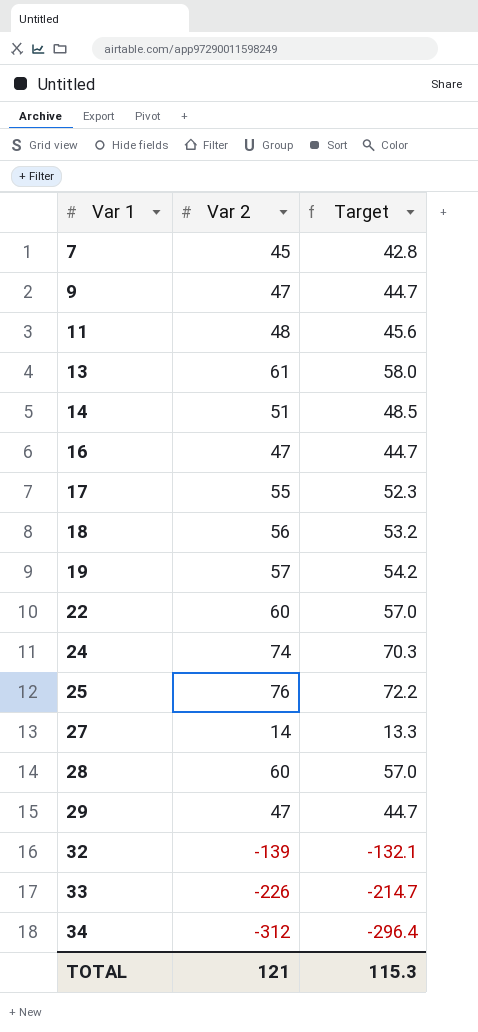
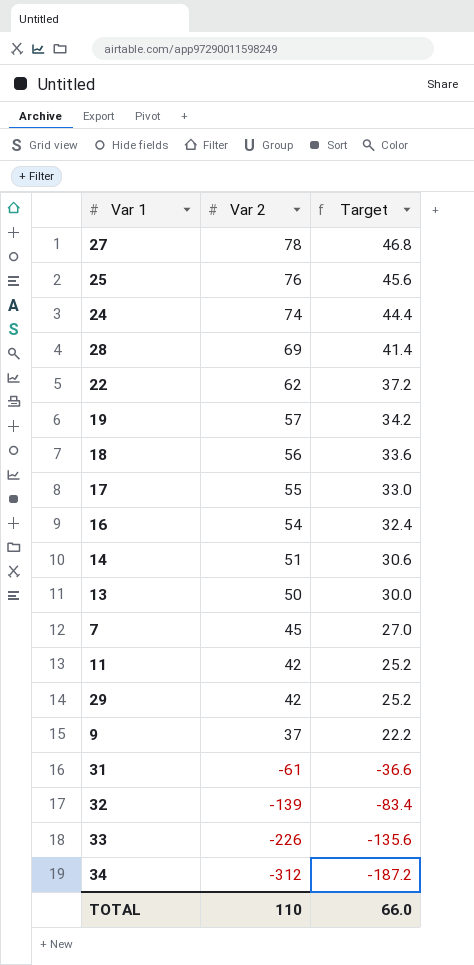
row order: Var 1 ascending -> Var 2 descending
column Target | formula: [Var 2] * 0.95 -> [Var 2] * 0.6
27 | Var 2: 14 -> 78
28 | Var 2: 60 -> 69
22 | Var 2: 60 -> 62
16 | Var 2: 47 -> 54
13 | Var 2: 61 -> 50
11 | Var 2: 48 -> 42
29 | Var 2: 47 -> 42
9 | Var 2: 47 -> 37
row 31: none -> -61 | -36.6
TOTAL | Var 2: 121 -> 110
TOTAL | Target: 115.3 -> 66.0

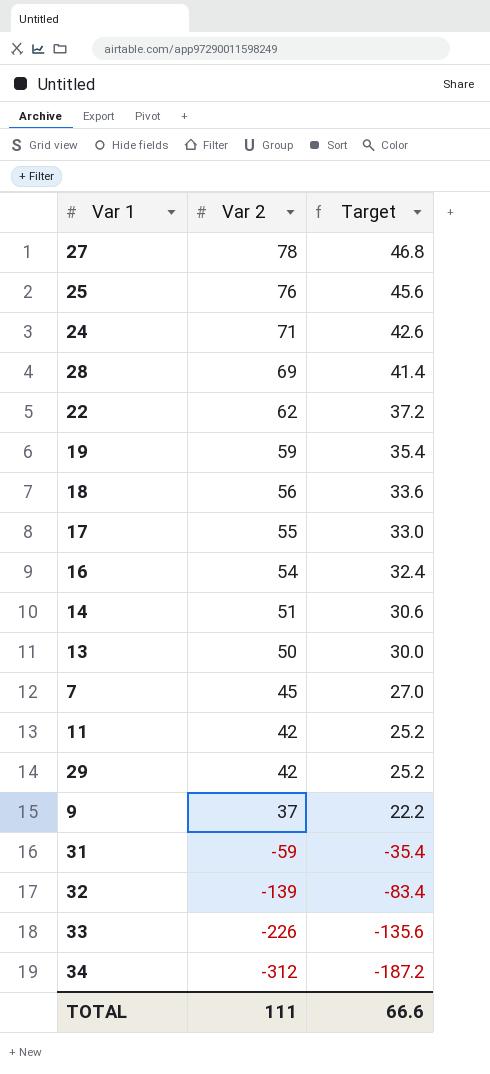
24 | Var 2: 74 -> 71
24 | Target: 44.4 -> 42.6
19 | Var 2: 57 -> 59
19 | Target: 34.2 -> 35.4
31 | Var 2: -61 -> -59
31 | Target: -36.6 -> -35.4
TOTAL | Var 2: 110 -> 111
TOTAL | Target: 66.0 -> 66.6

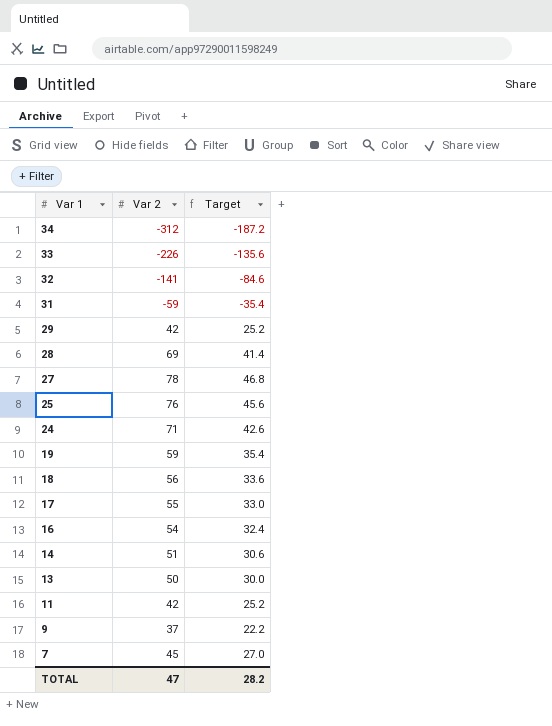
row order: Var 2 descending -> Var 1 descending
row 22: 62 | 37.2 -> none
32 | Var 2: -139 -> -141
32 | Target: -83.4 -> -84.6
TOTAL | Var 2: 111 -> 47
TOTAL | Target: 66.6 -> 28.2

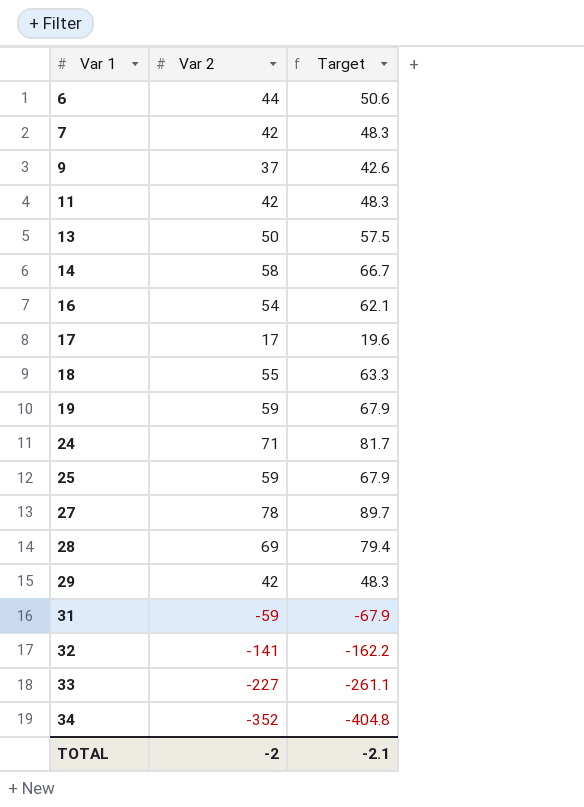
row order: Var 1 descending -> Var 1 ascending
column Target | formula: [Var 2] * 0.6 -> [Var 2] * 1.15
row 6: none -> 44 | 50.6
7 | Var 2: 45 -> 42
14 | Var 2: 51 -> 58
17 | Var 2: 55 -> 17
18 | Var 2: 56 -> 55
25 | Var 2: 76 -> 59
33 | Var 2: -226 -> -227
34 | Var 2: -312 -> -352
TOTAL | Var 2: 47 -> -2
TOTAL | Target: 28.2 -> -2.1

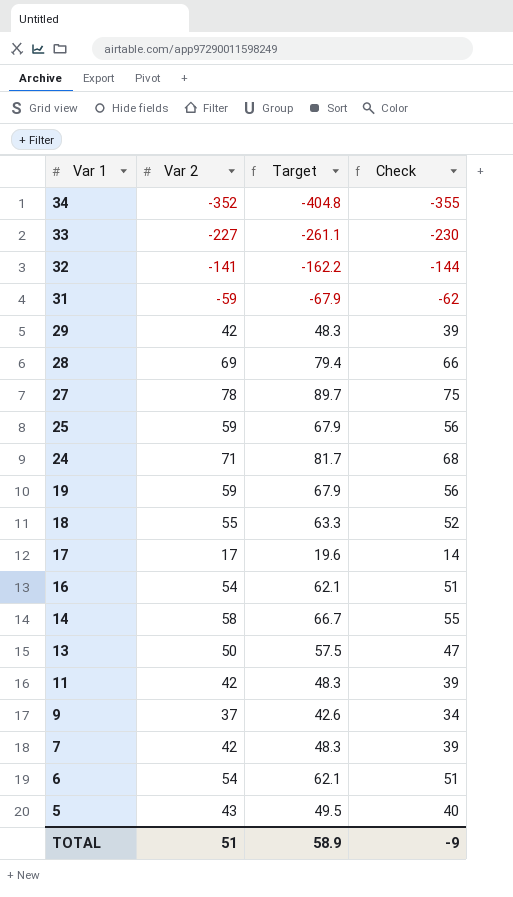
row order: Var 1 ascending -> Var 1 descending
column Check | formula: none -> [Var 2] - 3
6 | Var 2: 44 -> 54
6 | Target: 50.6 -> 62.1
row 5: none -> 43 | 49.5 | 40
TOTAL | Var 2: -2 -> 51
TOTAL | Target: -2.1 -> 58.9

